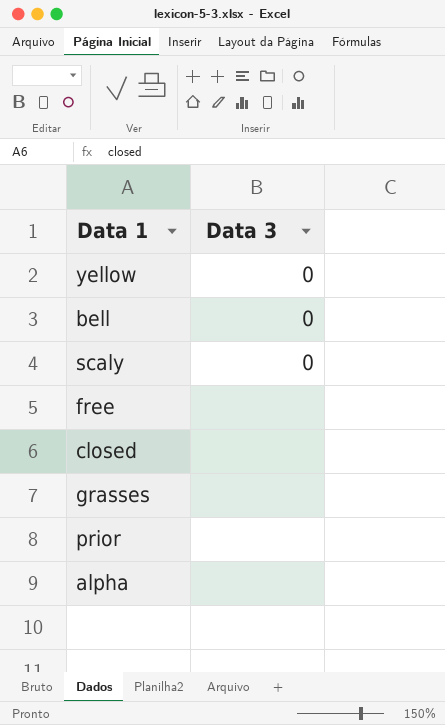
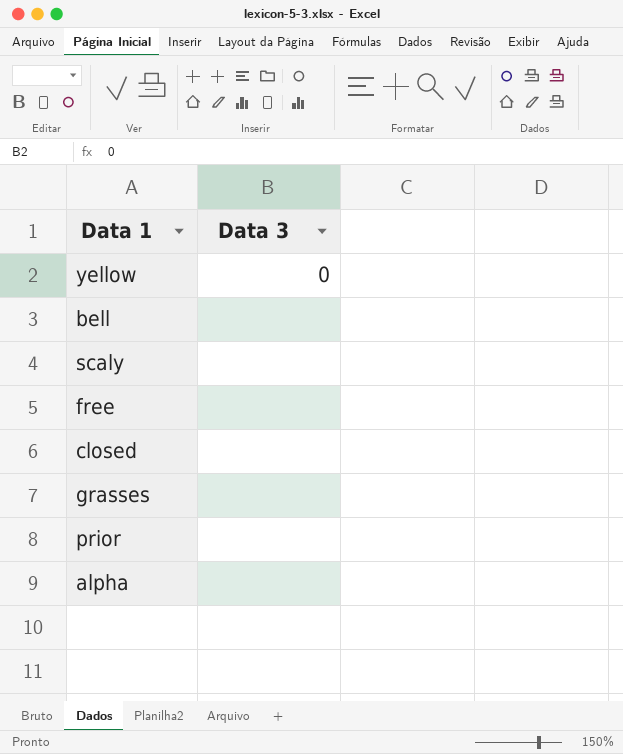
bell | Data 3: 0 -> none
scaly | Data 3: 0 -> none

